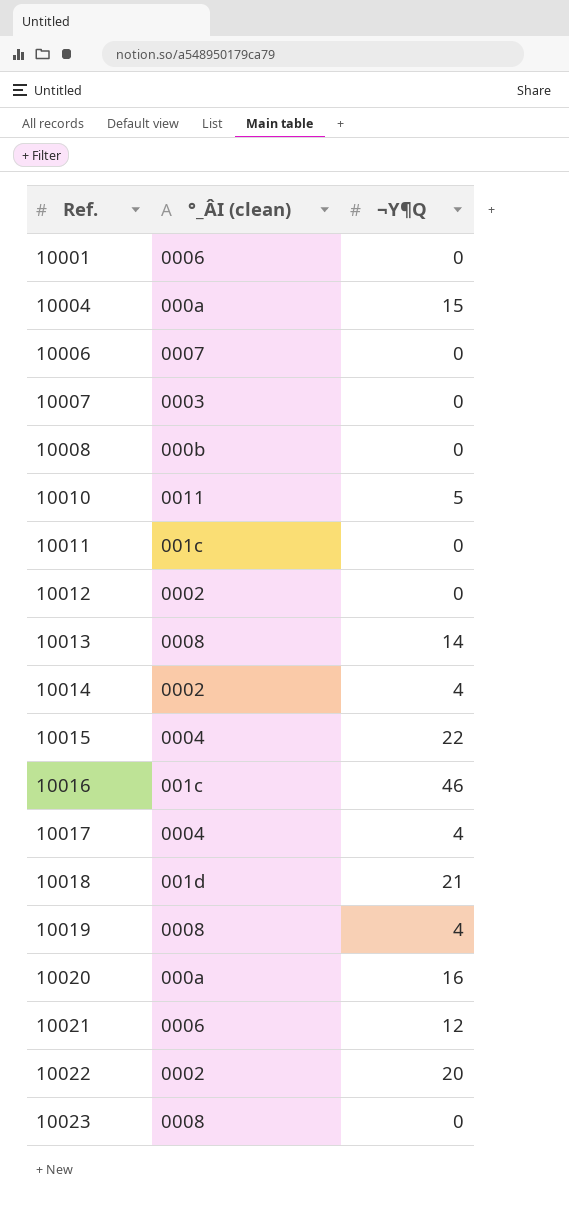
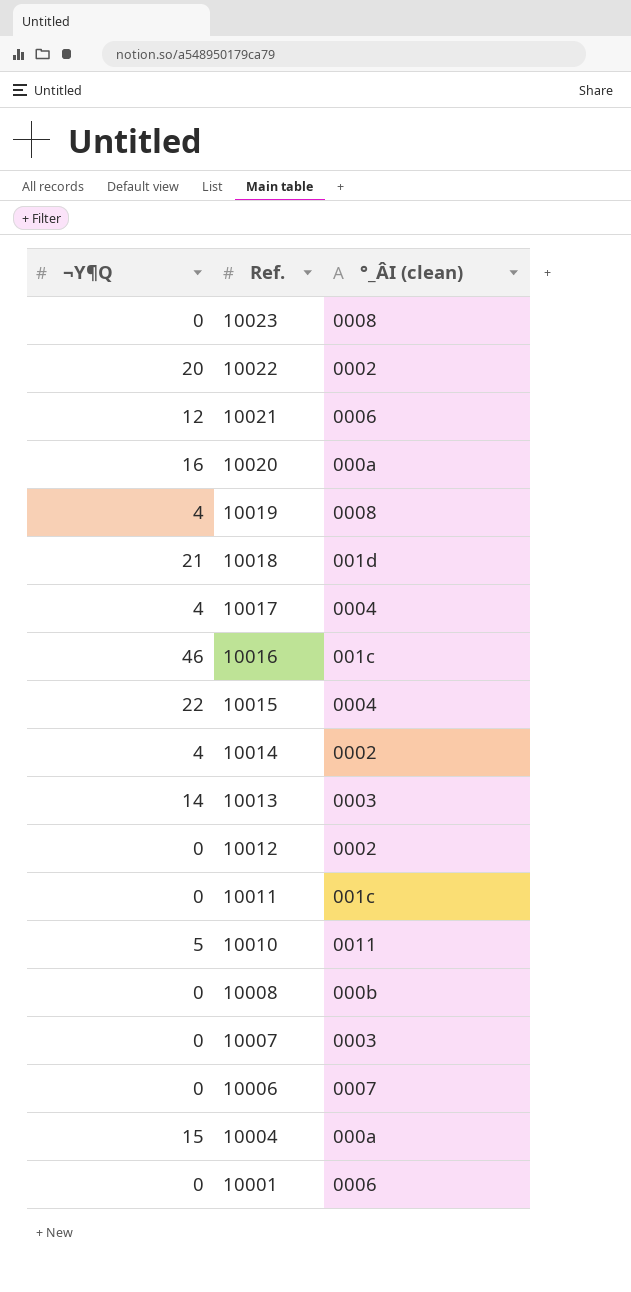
row order: Ref. ascending -> Ref. descending
column ¬Y¶Q | position: 3 -> 1
10013 | °_ÂI (clean): 0008 -> 0003

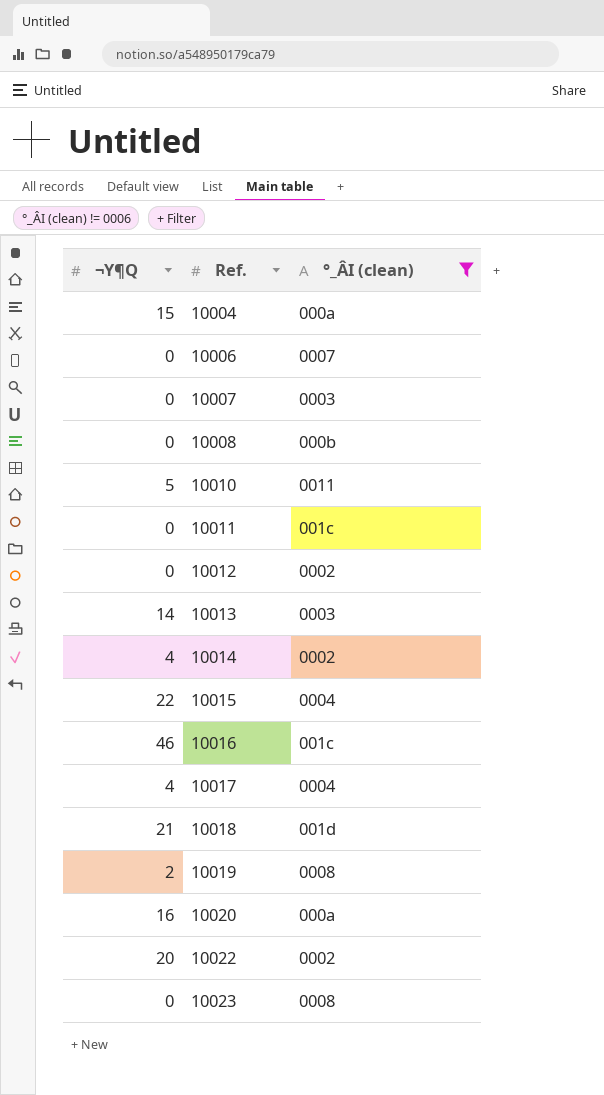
filter: none -> °_ÂI (clean) != 0006
row order: Ref. descending -> Ref. ascending
10019 | ¬Y¶Q: 4 -> 2

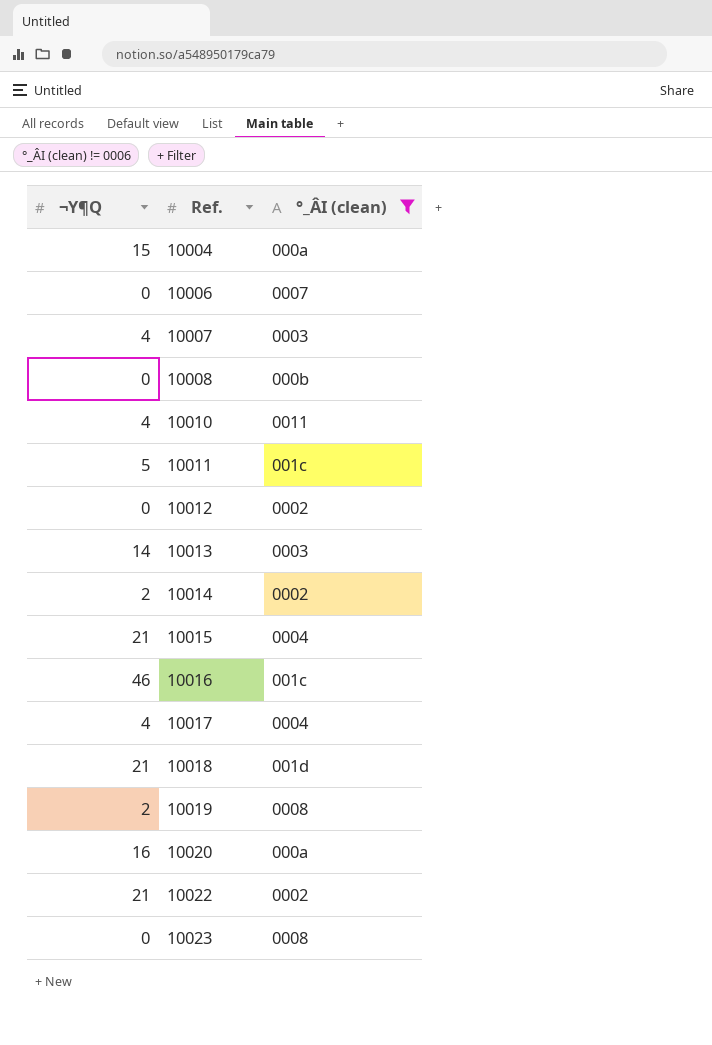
10007 | ¬Y¶Q: 0 -> 4
10010 | ¬Y¶Q: 5 -> 4
10011 | ¬Y¶Q: 0 -> 5
10014 | ¬Y¶Q: 4 -> 2
10015 | ¬Y¶Q: 22 -> 21
10022 | ¬Y¶Q: 20 -> 21

